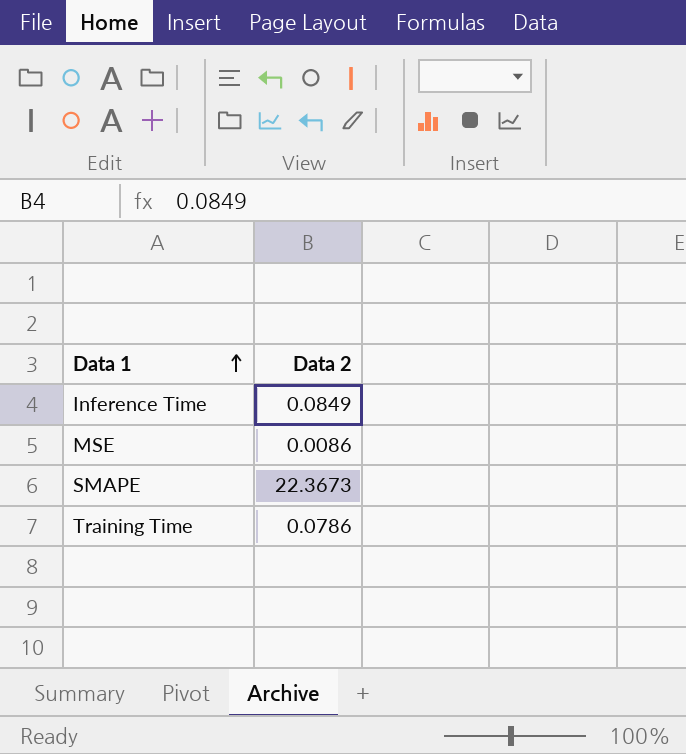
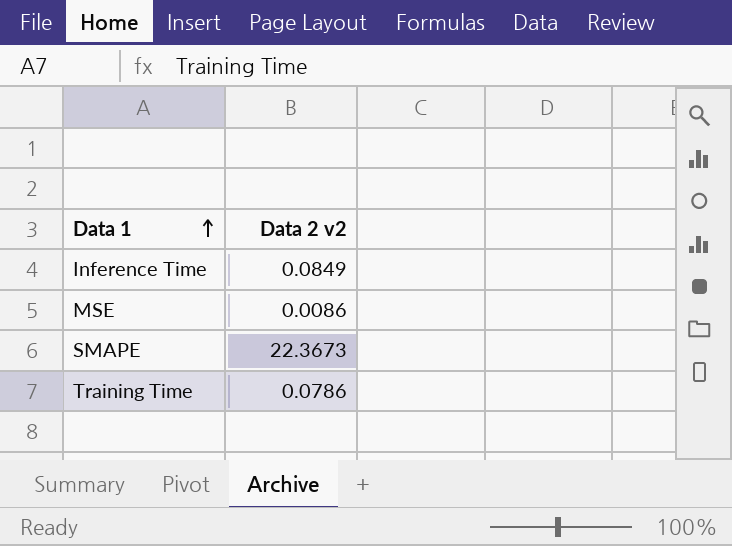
column name: Data 2 -> Data 2 v2

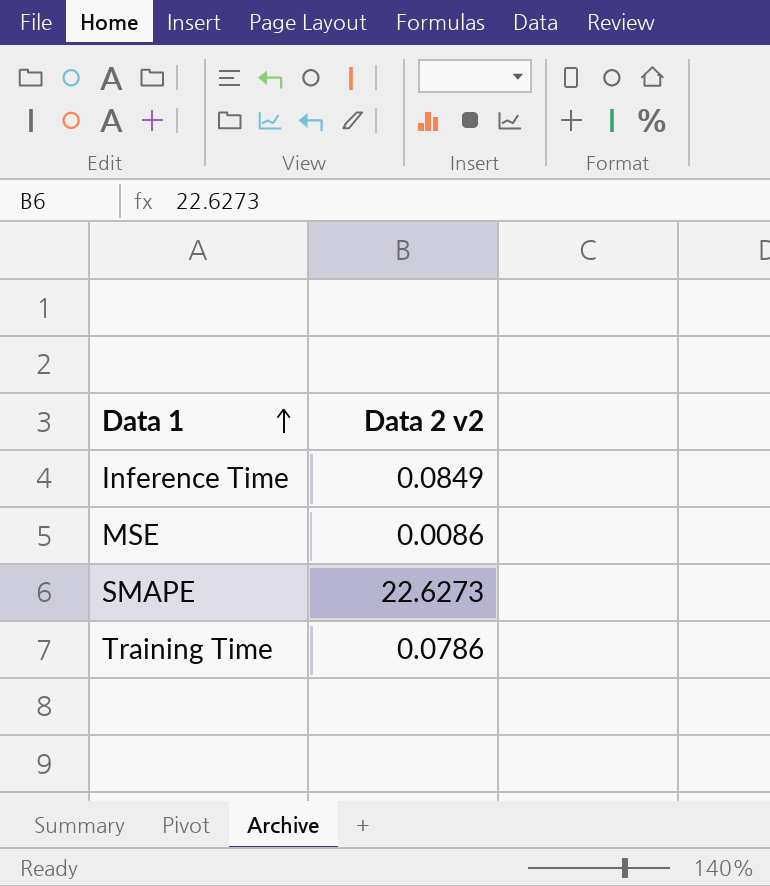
SMAPE | Data 2 v2: 22.3673 -> 22.6273

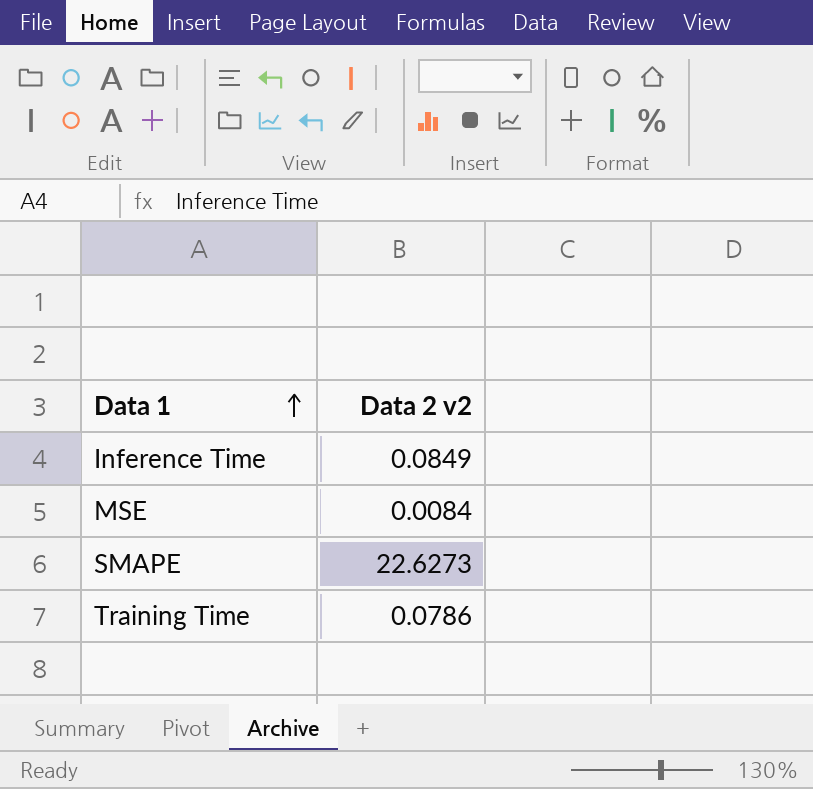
MSE | Data 2 v2: 0.0086 -> 0.0084

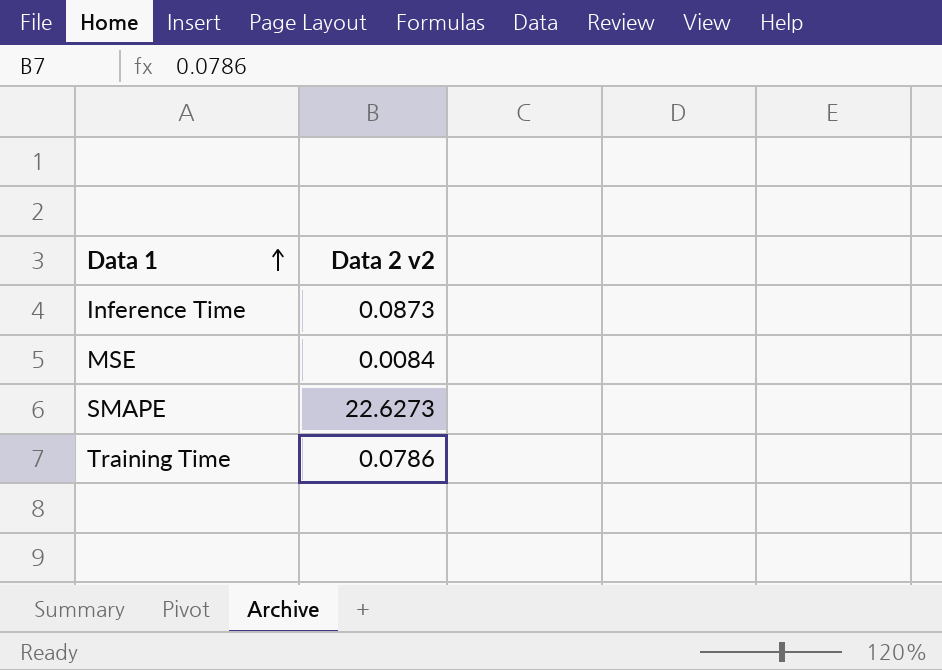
Inference Time | Data 2 v2: 0.0849 -> 0.0873

